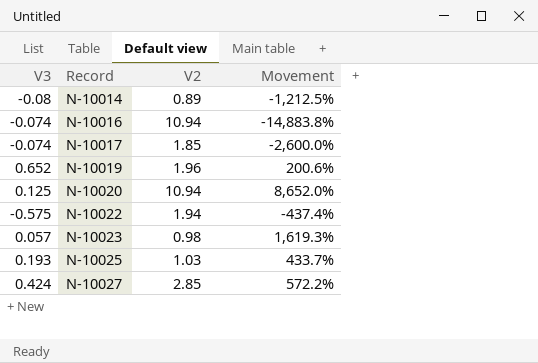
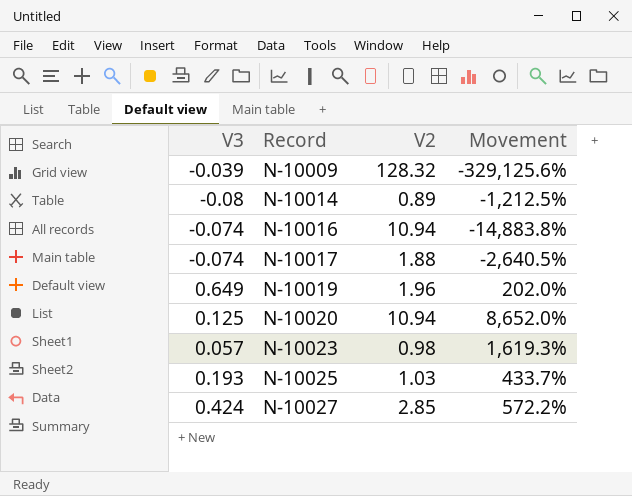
row N-10022: -0.575 | 1.94 | -437.4% -> none
row N-10009: none -> -0.039 | 128.32 | -329,125.6%
N-10017 | V2: 1.85 -> 1.88
N-10017 | Movement: -2,600.0% -> -2,640.5%
N-10019 | V3: 0.652 -> 0.649
N-10019 | Movement: 200.6% -> 202.0%

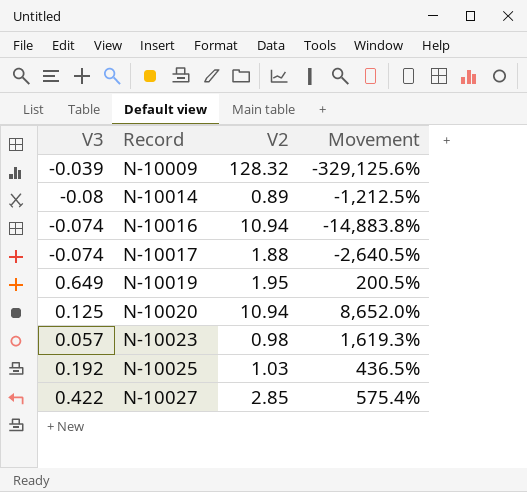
N-10019 | V2: 1.96 -> 1.95
N-10019 | Movement: 202.0% -> 200.5%
N-10025 | V3: 0.193 -> 0.192
N-10025 | Movement: 433.7% -> 436.5%
N-10027 | V3: 0.424 -> 0.422
N-10027 | Movement: 572.2% -> 575.4%

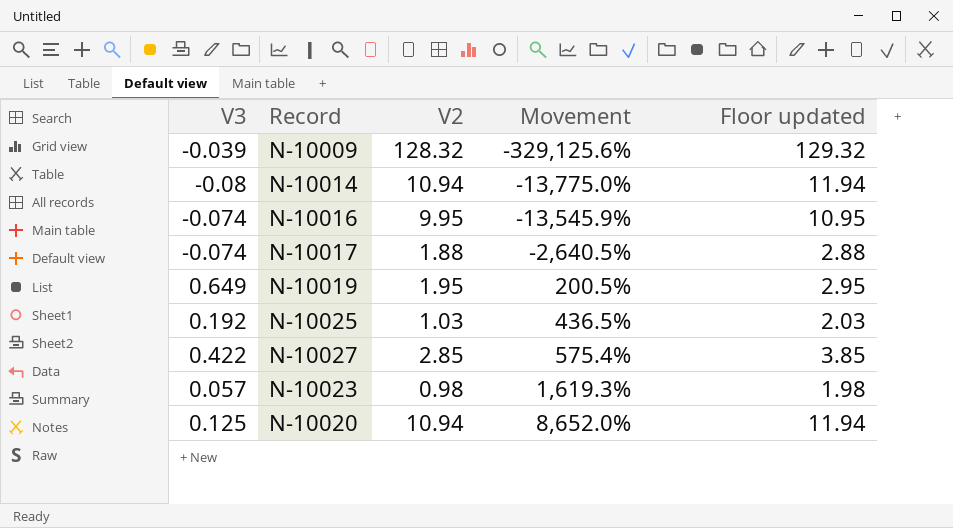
row order: Record ascending -> Movement ascending
column Floor updated | formula: none -> [V2] + 1
N-10014 | V2: 0.89 -> 10.94
N-10014 | Movement: -1,212.5% -> -13,775.0%
N-10016 | V2: 10.94 -> 9.95
N-10016 | Movement: -14,883.8% -> -13,545.9%

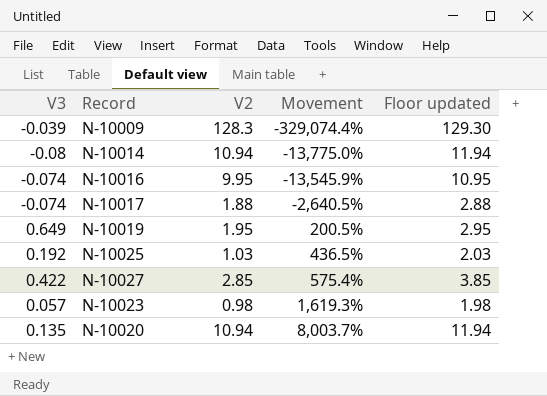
N-10009 | V2: 128.32 -> 128.3
N-10009 | Movement: -329,125.6% -> -329,074.4%
N-10009 | Floor updated: 129.32 -> 129.30
N-10020 | V3: 0.125 -> 0.135
N-10020 | Movement: 8,652.0% -> 8,003.7%

